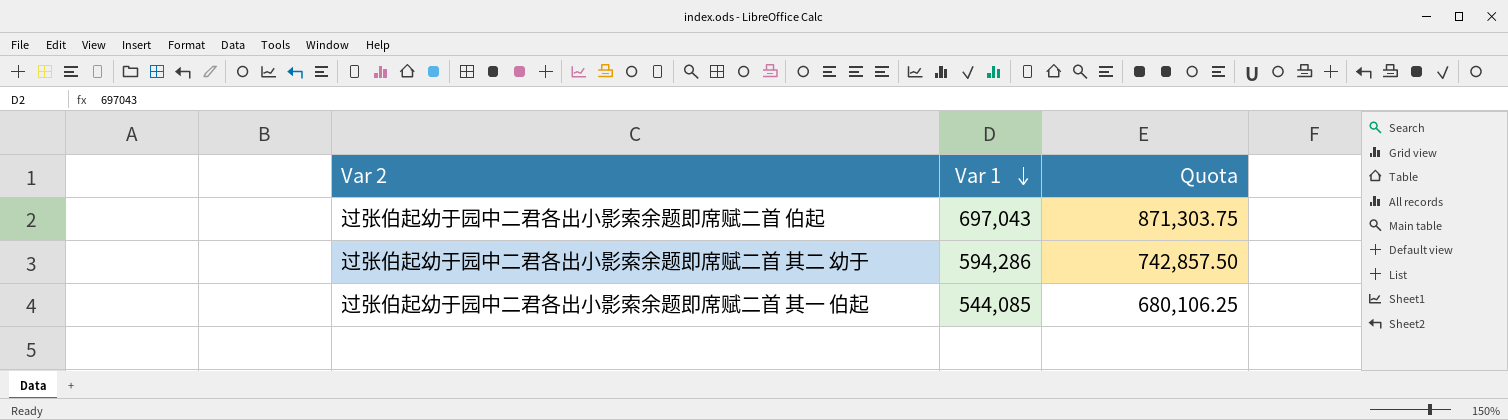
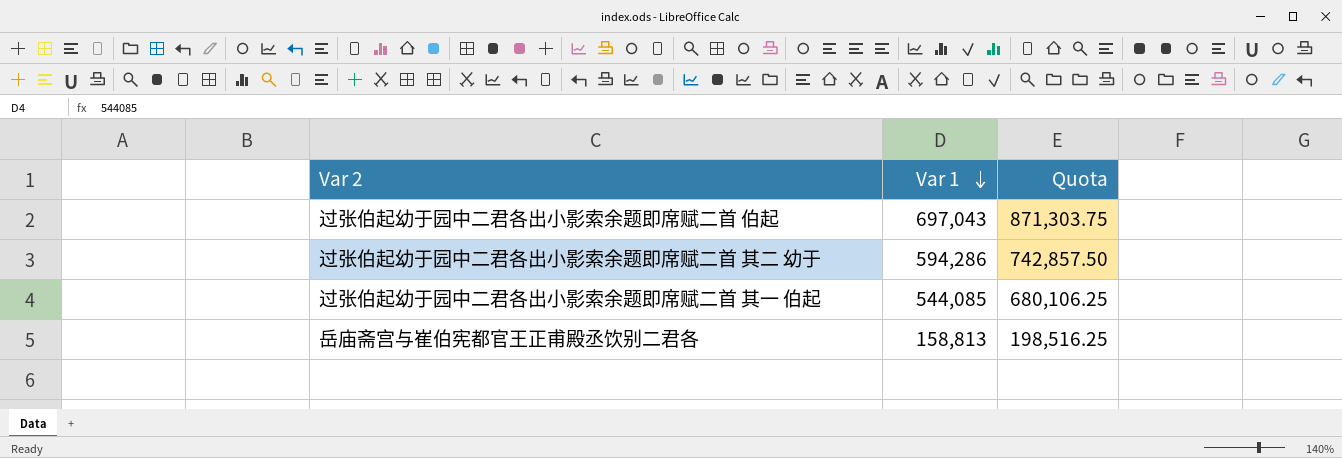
row 岳庙斋宫与崔伯宪都官王正甫殿丞饮别二君各: none -> 158,813 | 198,516.25

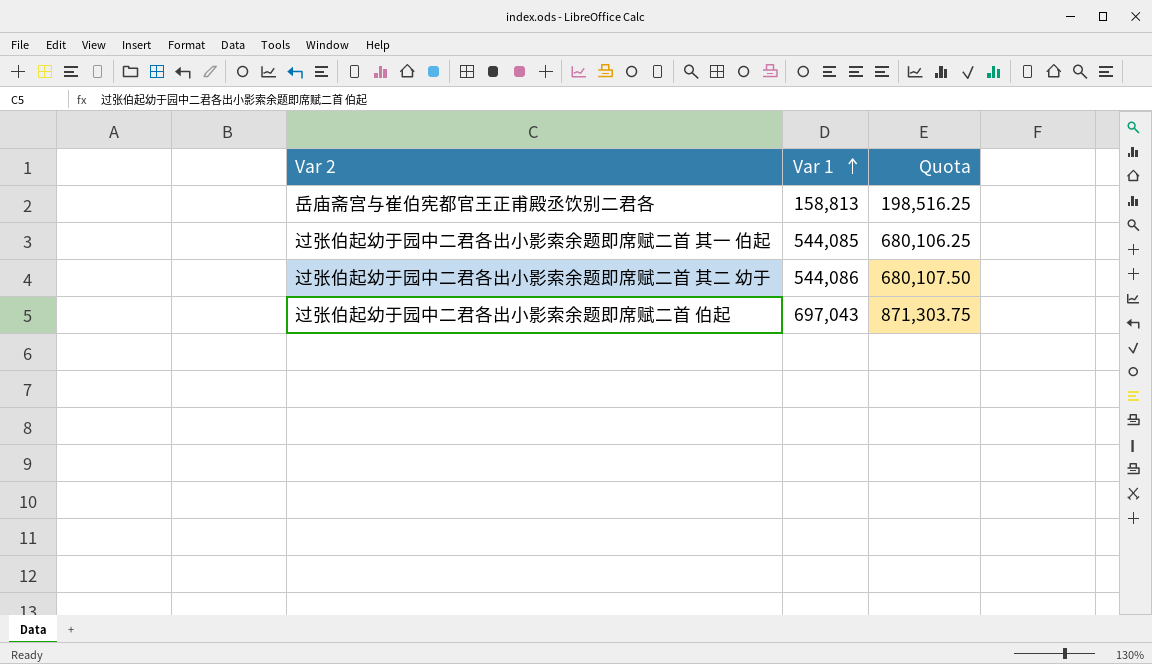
row order: Var 1 descending -> Var 1 ascending
过张伯起幼于园中二君各出小影索余题即席赋二首 其二 幼于 | Var 1: 594,286 -> 544,086
过张伯起幼于园中二君各出小影索余题即席赋二首 其二 幼于 | Quota: 742,857.50 -> 680,107.50

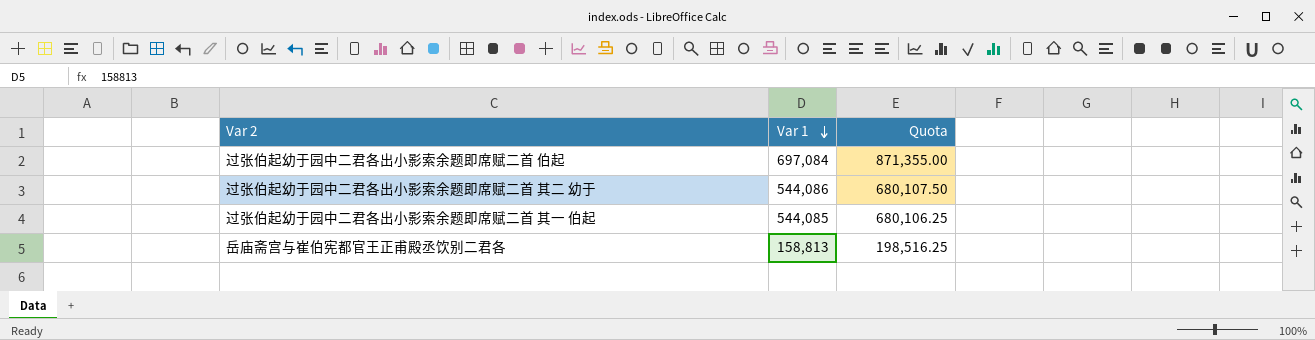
row order: Var 1 ascending -> Var 1 descending
过张伯起幼于园中二君各出小影索余题即席赋二首 伯起 | Var 1: 697,043 -> 697,084
过张伯起幼于园中二君各出小影索余题即席赋二首 伯起 | Quota: 871,303.75 -> 871,355.00

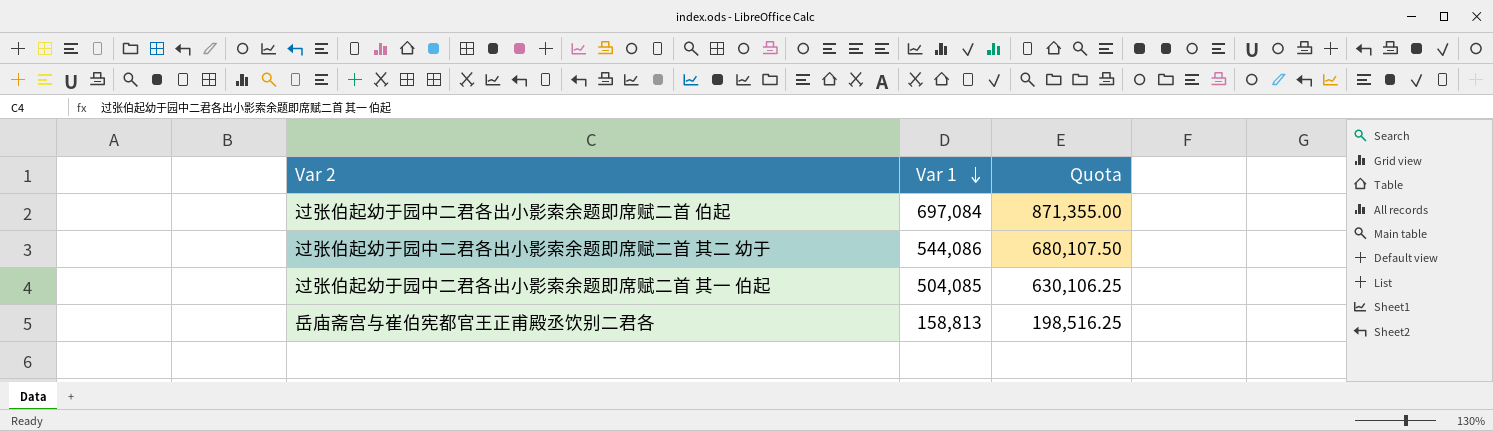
过张伯起幼于园中二君各出小影索余题即席赋二首 其一 伯起 | Var 1: 544,085 -> 504,085
过张伯起幼于园中二君各出小影索余题即席赋二首 其一 伯起 | Quota: 680,106.25 -> 630,106.25

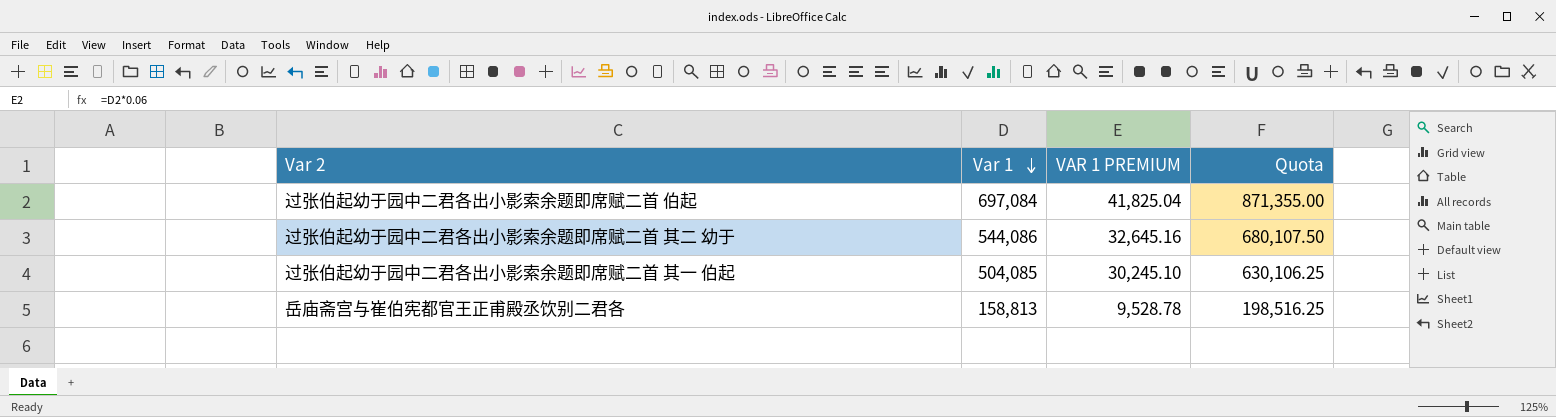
column VAR 1 PREMIUM | formula: none -> [Var 1] * 0.06

